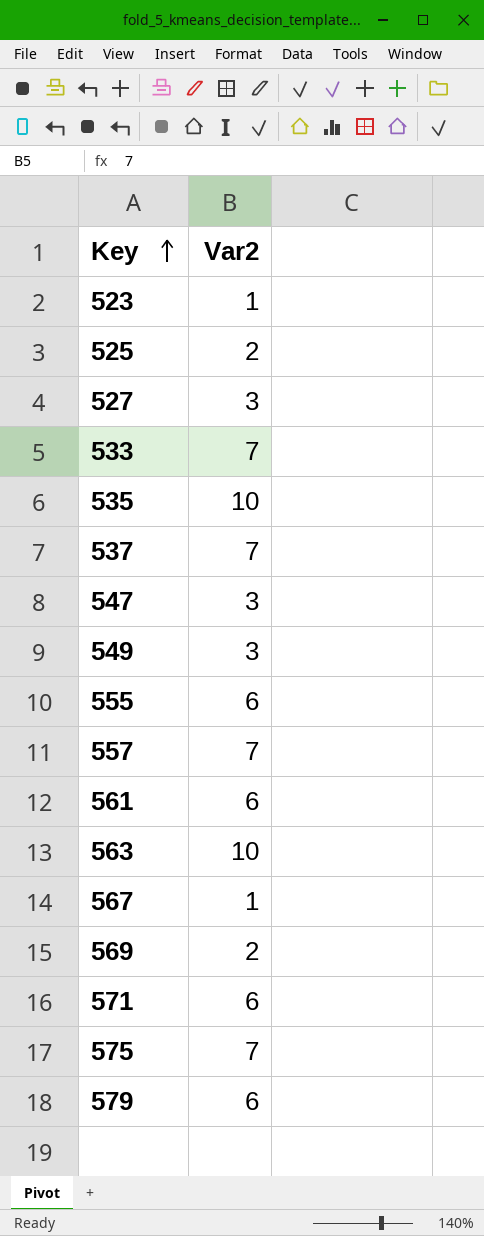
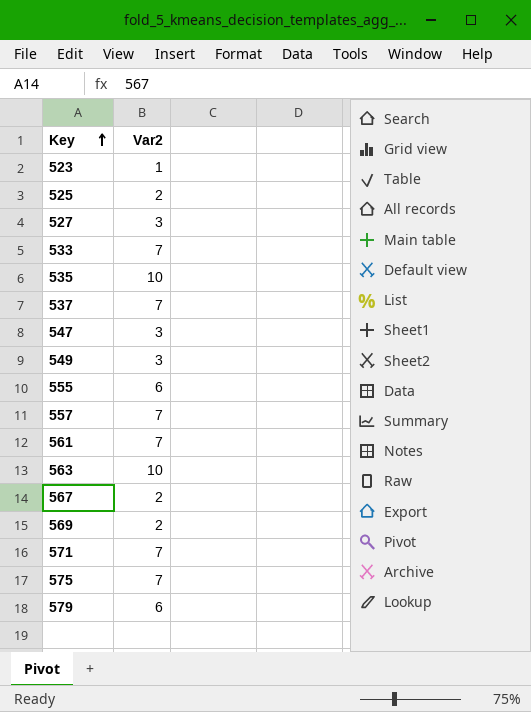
561 | Var2: 6 -> 7
567 | Var2: 1 -> 2
571 | Var2: 6 -> 7

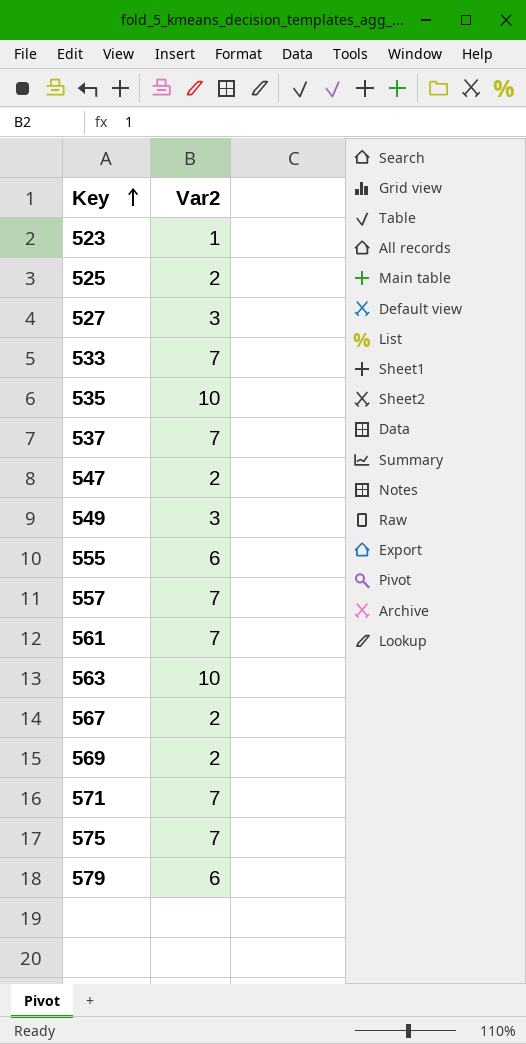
547 | Var2: 3 -> 2

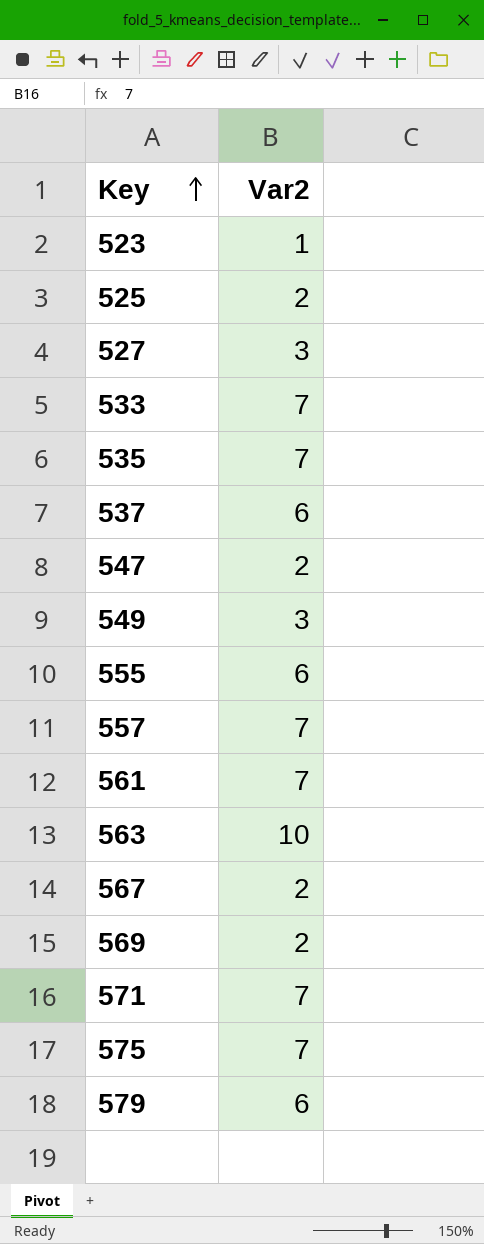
535 | Var2: 10 -> 7
537 | Var2: 7 -> 6

